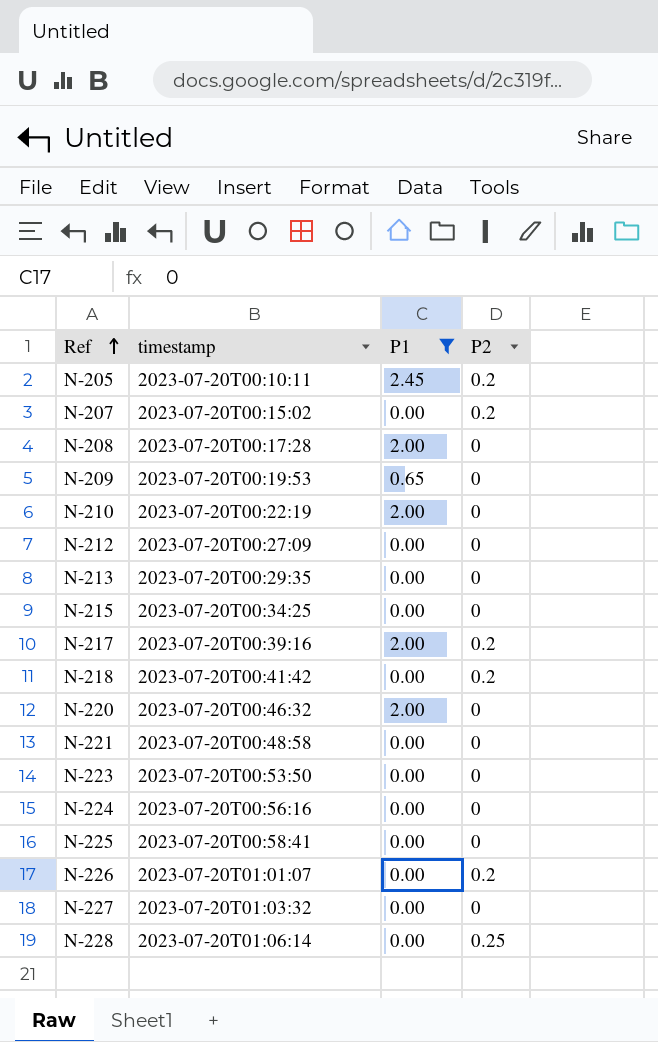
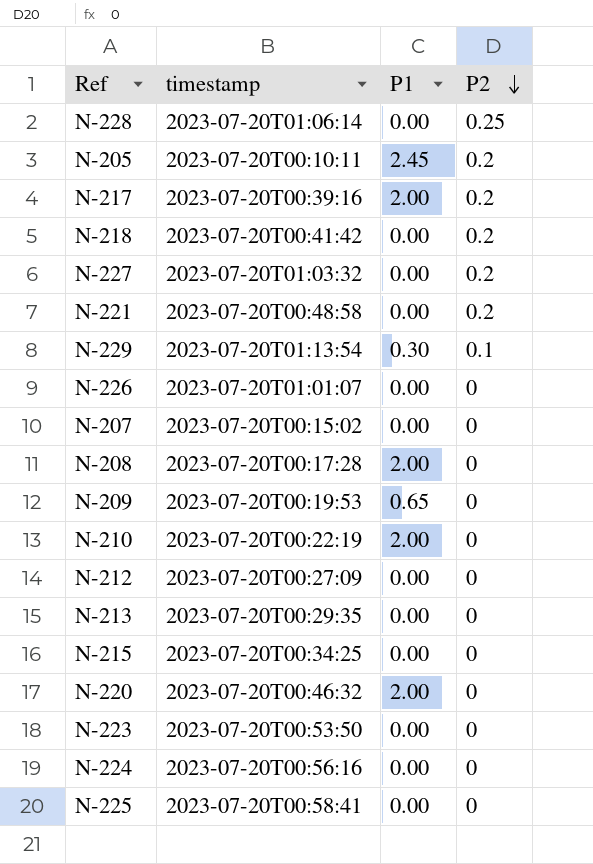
filter: P1 != 0.30 -> none
row order: Ref ascending -> P2 descending
N-227 | P2: 0 -> 0.2
N-221 | P2: 0 -> 0.2
N-226 | P2: 0.2 -> 0
N-207 | P2: 0.2 -> 0

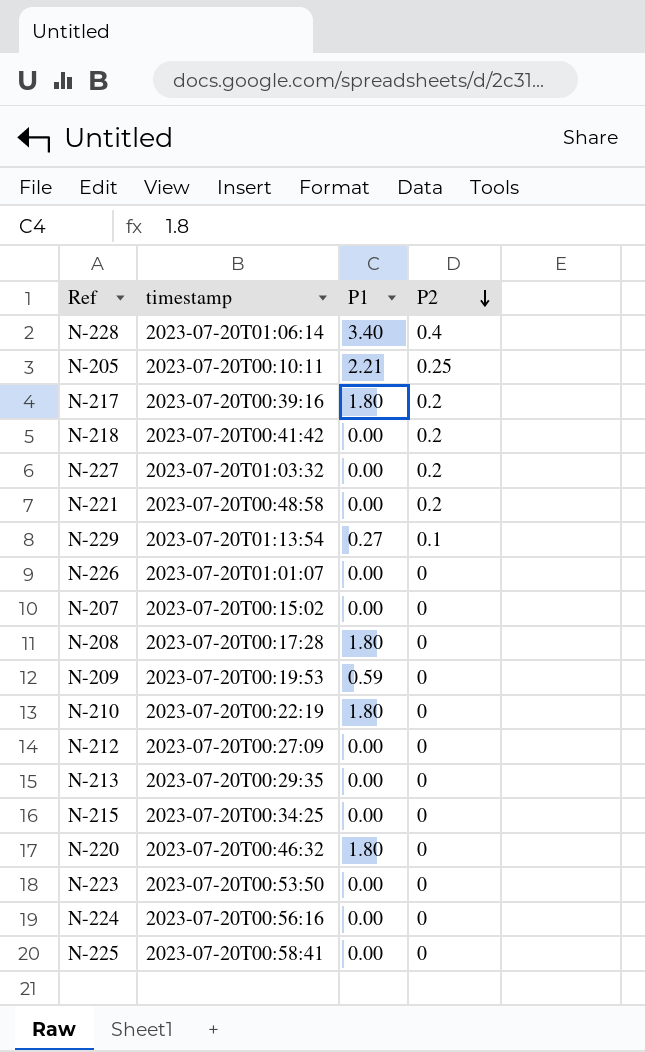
N-228 | P1: 0.00 -> 3.40
N-228 | P2: 0.25 -> 0.4
N-205 | P1: 2.45 -> 2.21
N-205 | P2: 0.2 -> 0.25
N-217 | P1: 2.00 -> 1.80
N-229 | P1: 0.30 -> 0.27
N-208 | P1: 2.00 -> 1.80
N-209 | P1: 0.65 -> 0.59
N-210 | P1: 2.00 -> 1.80
N-220 | P1: 2.00 -> 1.80

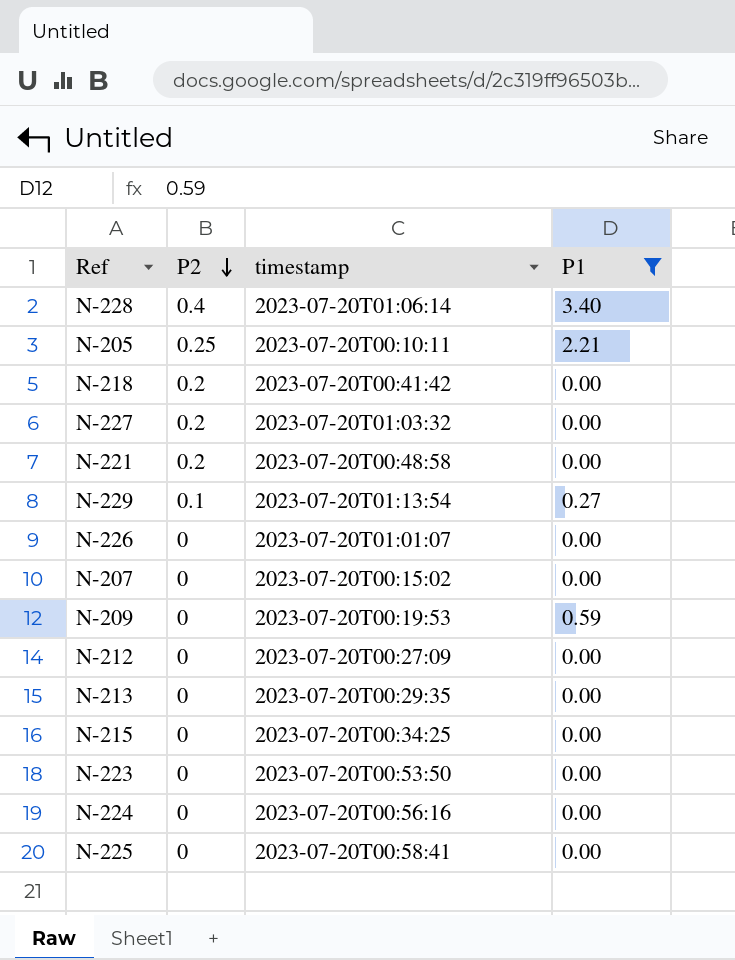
filter: none -> P1 != 1.80
column P2 | position: 4 -> 2

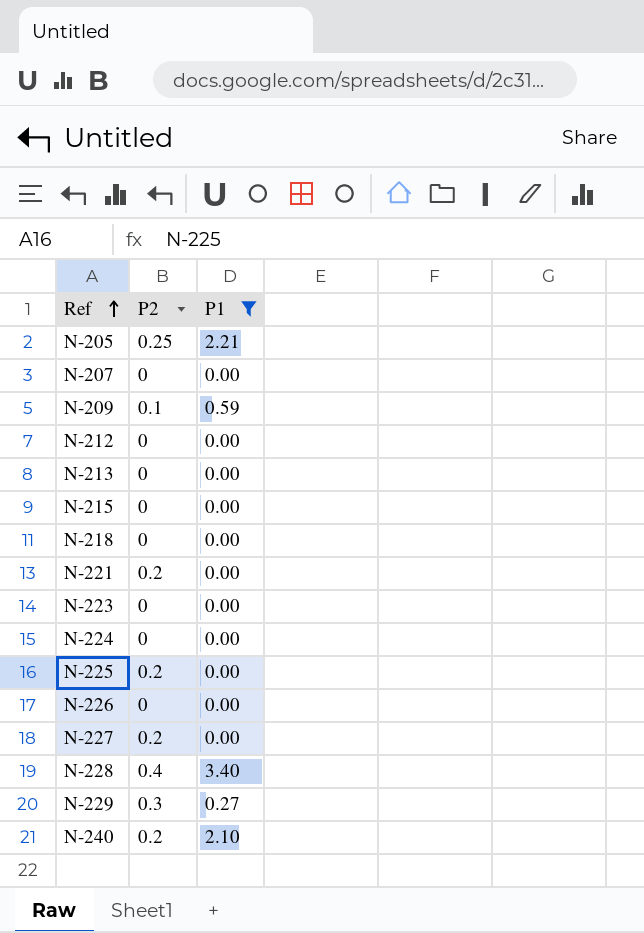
row order: P2 descending -> Ref ascending
column timestamp | position: 3 -> none
N-209 | P2: 0 -> 0.1
N-218 | P2: 0.2 -> 0
N-225 | P2: 0 -> 0.2
N-229 | P2: 0.1 -> 0.3
row N-240: none -> 0.2 | 2.10

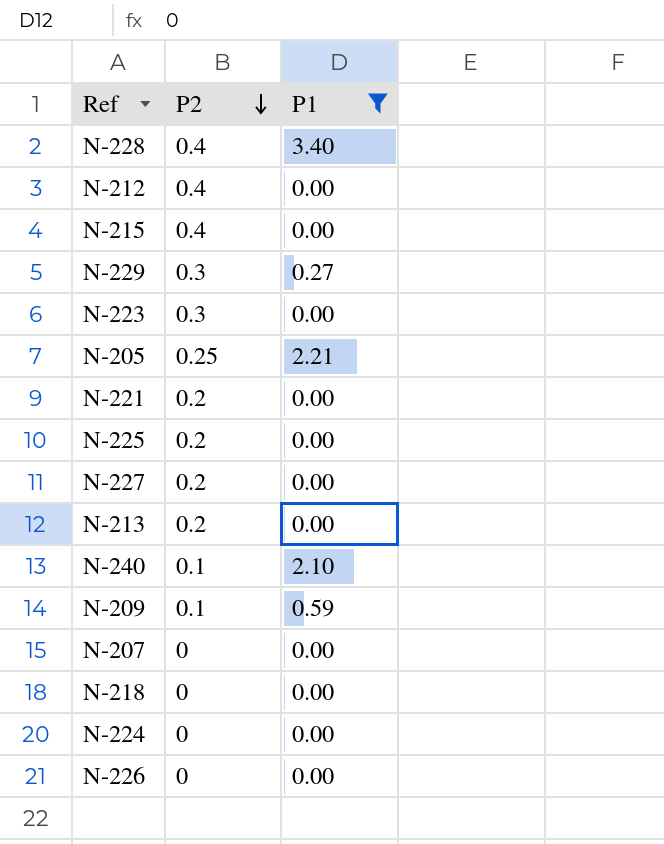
row order: Ref ascending -> P2 descending
N-212 | P2: 0 -> 0.4
N-215 | P2: 0 -> 0.4
N-223 | P2: 0 -> 0.3
N-213 | P2: 0 -> 0.2
N-240 | P2: 0.2 -> 0.1

